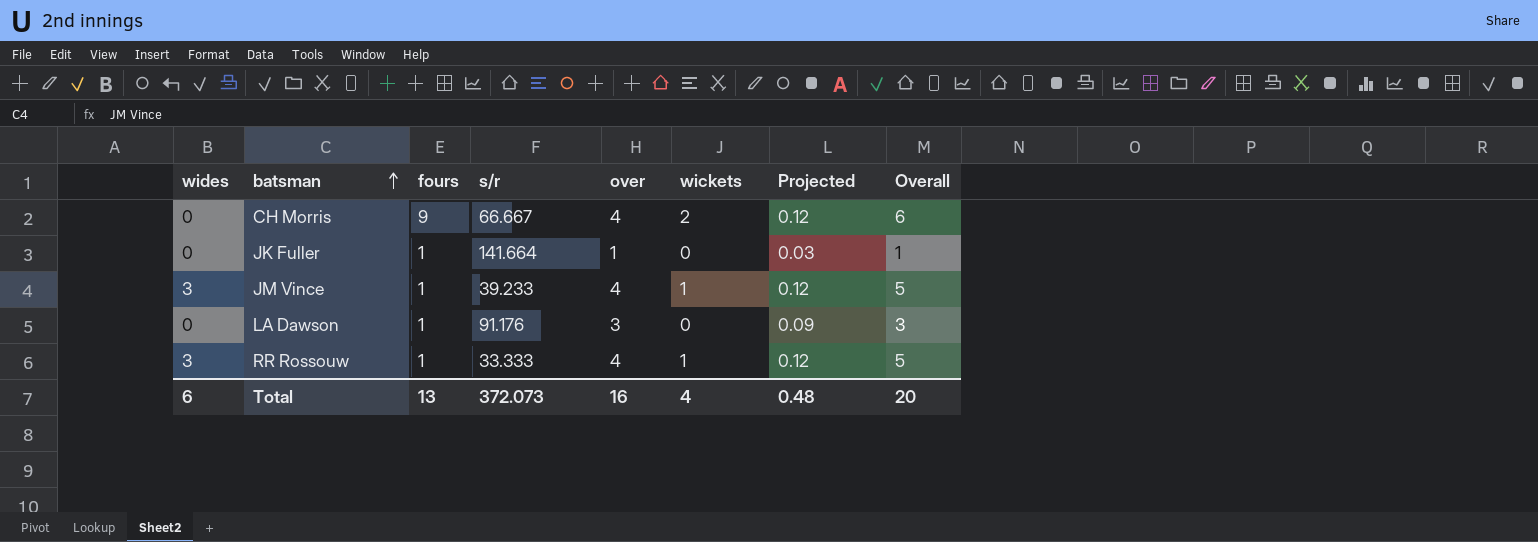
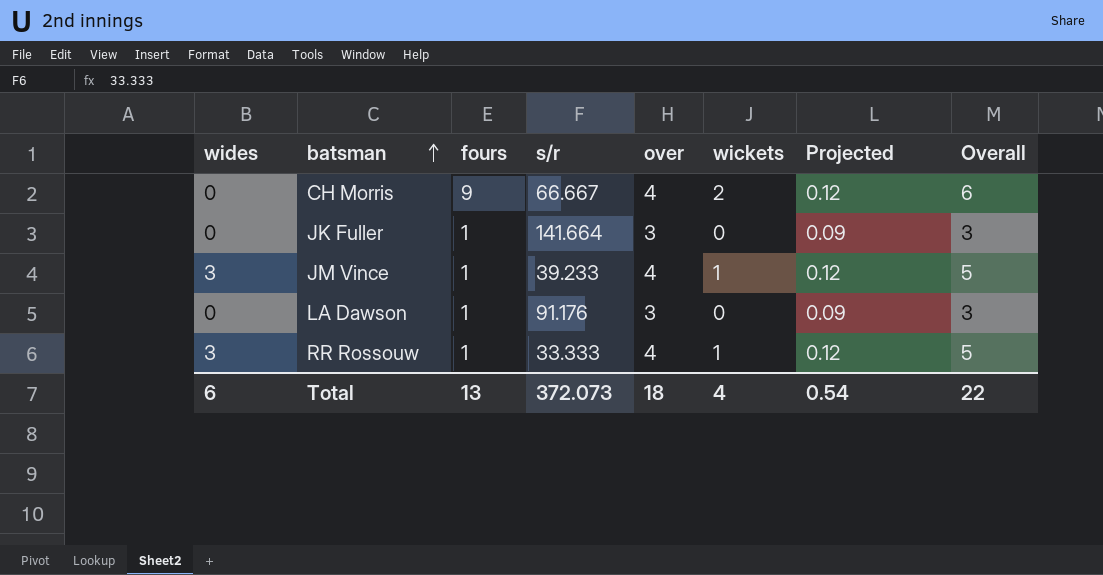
JK Fuller | over: 1 -> 3
JK Fuller | Projected: 0.03 -> 0.09
JK Fuller | Overall: 1 -> 3
Total | over: 16 -> 18
Total | Projected: 0.48 -> 0.54
Total | Overall: 20 -> 22

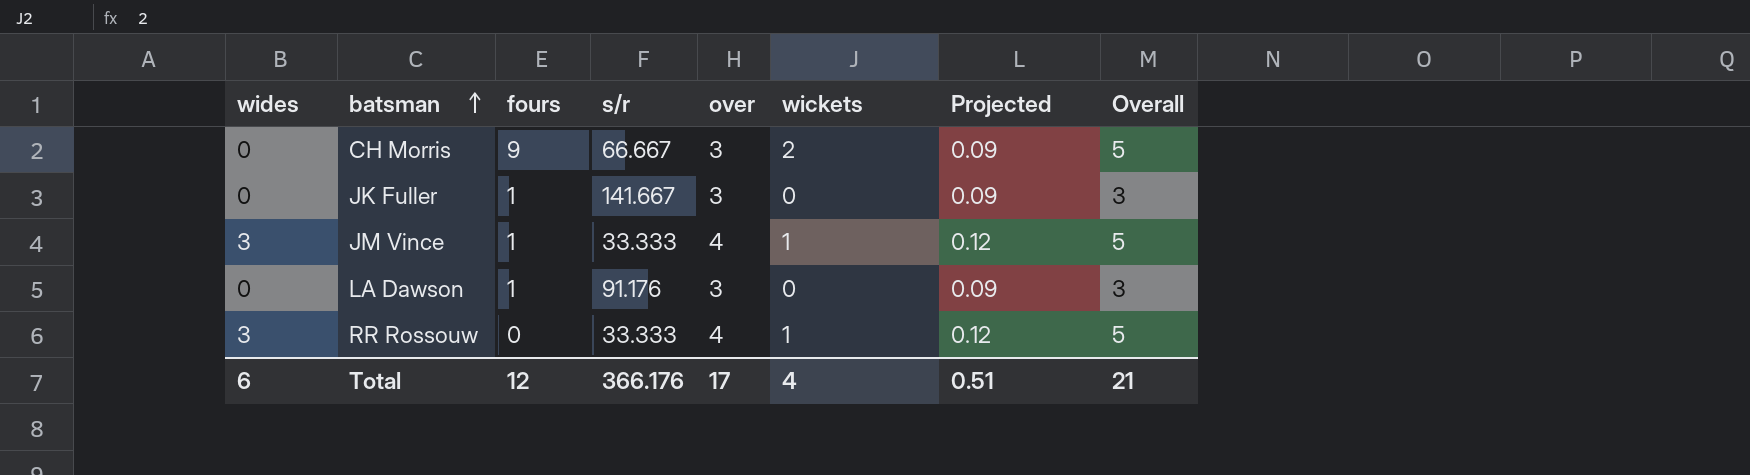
CH Morris | over: 4 -> 3
CH Morris | Projected: 0.12 -> 0.09
CH Morris | Overall: 6 -> 5
JK Fuller | s/r: 141.664 -> 141.667
JM Vince | s/r: 39.233 -> 33.333
RR Rossouw | fours: 1 -> 0
Total | fours: 13 -> 12
Total | s/r: 372.073 -> 366.176
Total | over: 18 -> 17
Total | Projected: 0.54 -> 0.51
Total | Overall: 22 -> 21

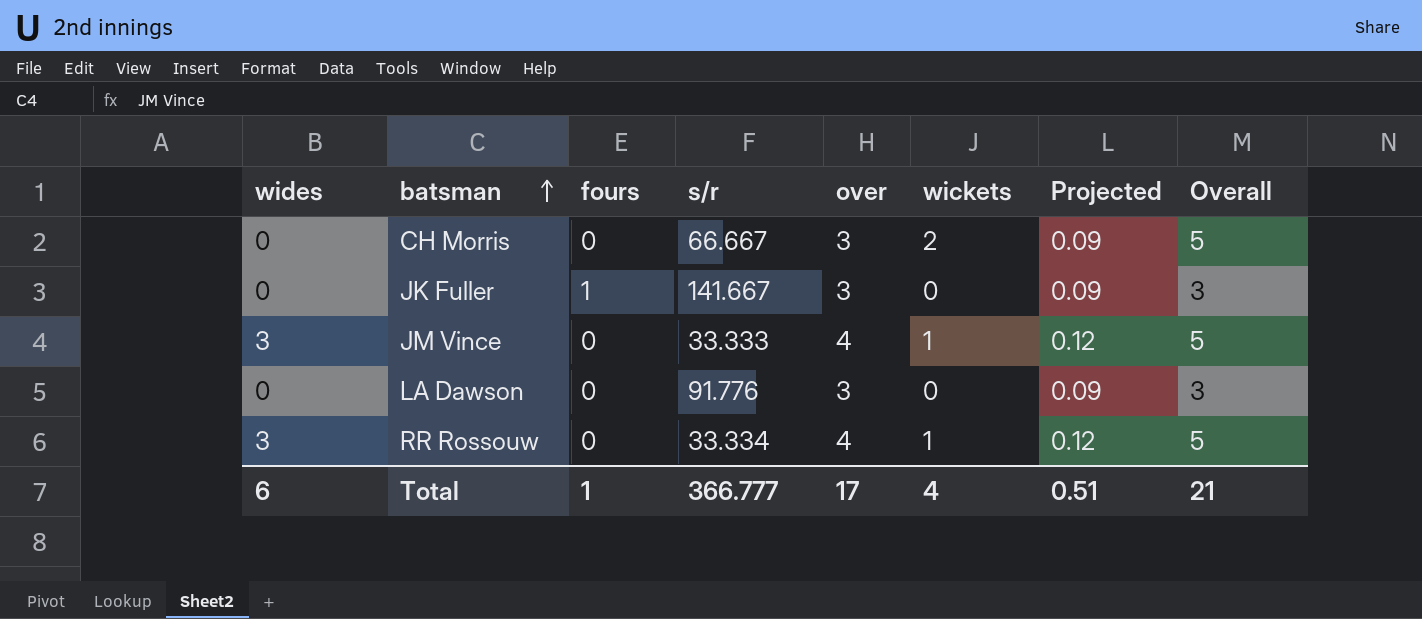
CH Morris | fours: 9 -> 0
JM Vince | fours: 1 -> 0
LA Dawson | fours: 1 -> 0
LA Dawson | s/r: 91.176 -> 91.776
RR Rossouw | s/r: 33.333 -> 33.334
Total | fours: 12 -> 1
Total | s/r: 366.176 -> 366.777

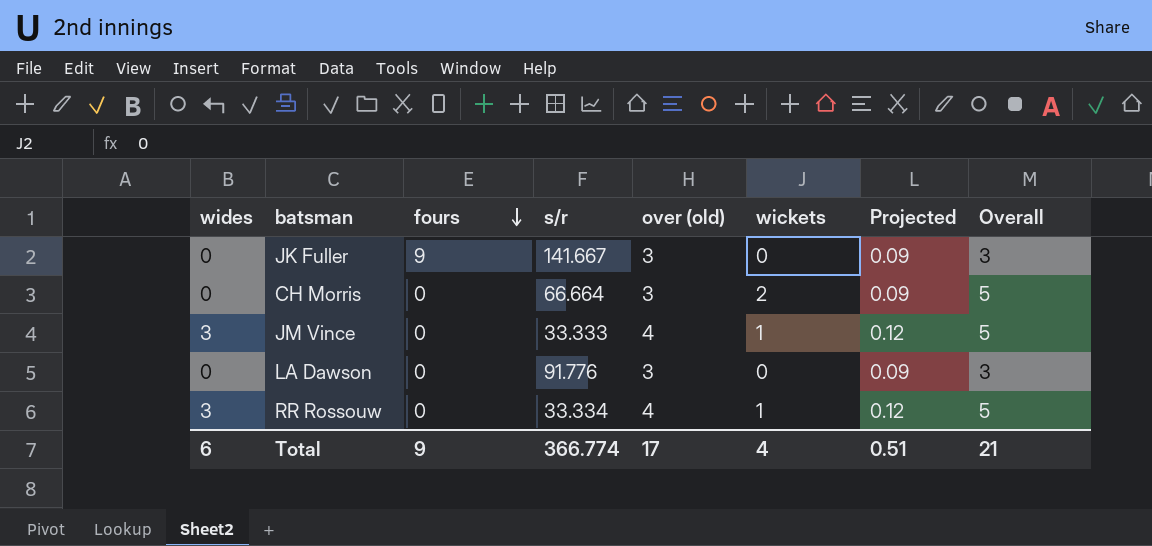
row order: batsman ascending -> fours descending
column name: over -> over (old)
JK Fuller | fours: 1 -> 9
CH Morris | s/r: 66.667 -> 66.664
Total | fours: 1 -> 9
Total | s/r: 366.777 -> 366.774

